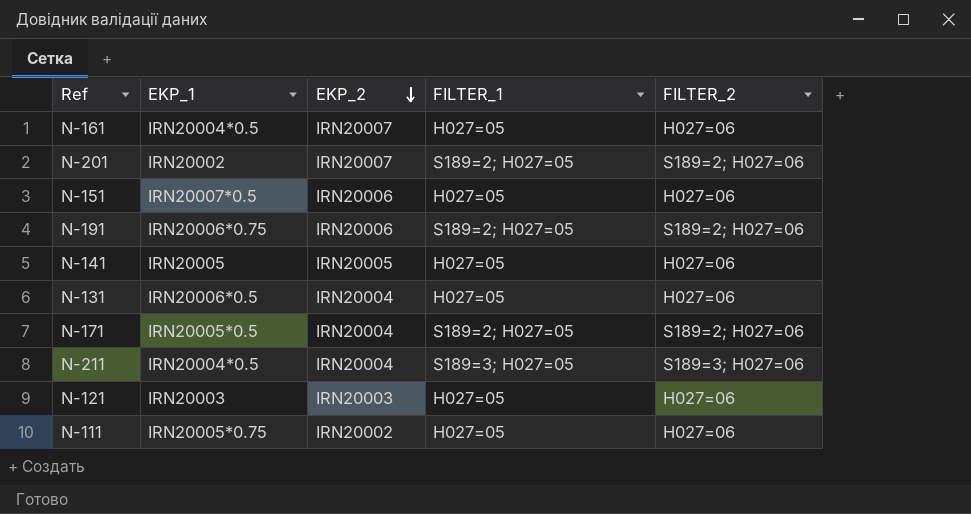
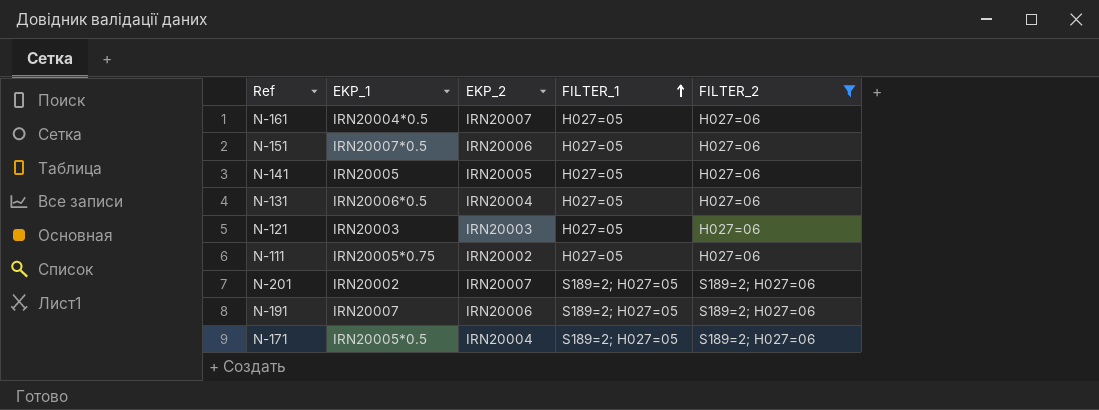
filter: none -> FILTER_2 != S189=3; H027=06
row order: EKP_2 descending -> FILTER_1 ascending
N-191 | EKP_1: IRN20006*0.75 -> IRN20007

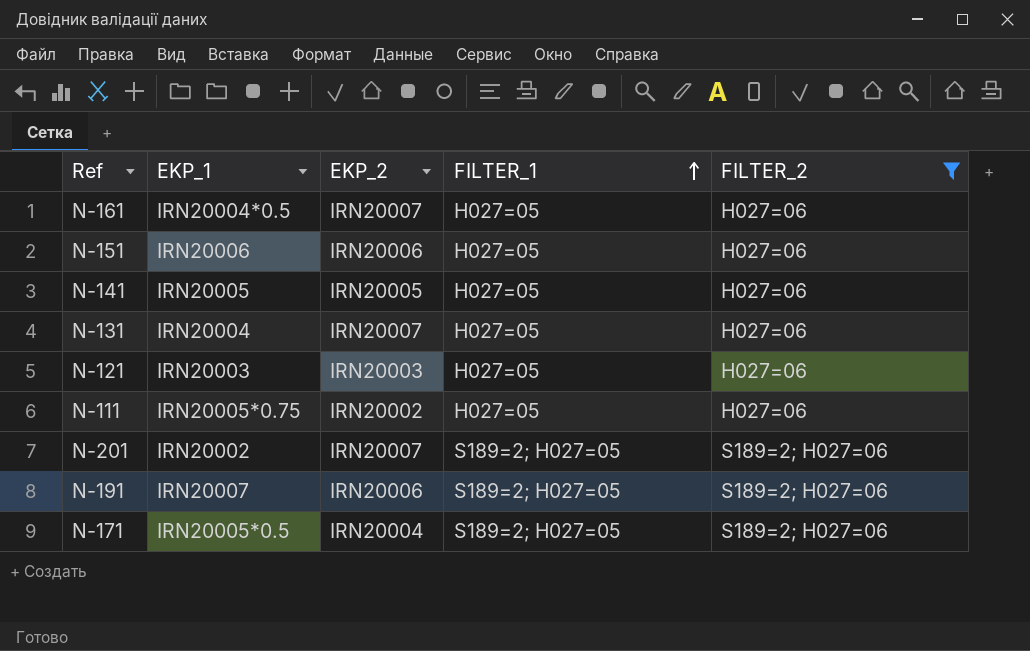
N-151 | EKP_1: IRN20007*0.5 -> IRN20006
N-131 | EKP_1: IRN20006*0.5 -> IRN20004
N-131 | EKP_2: IRN20004 -> IRN20007

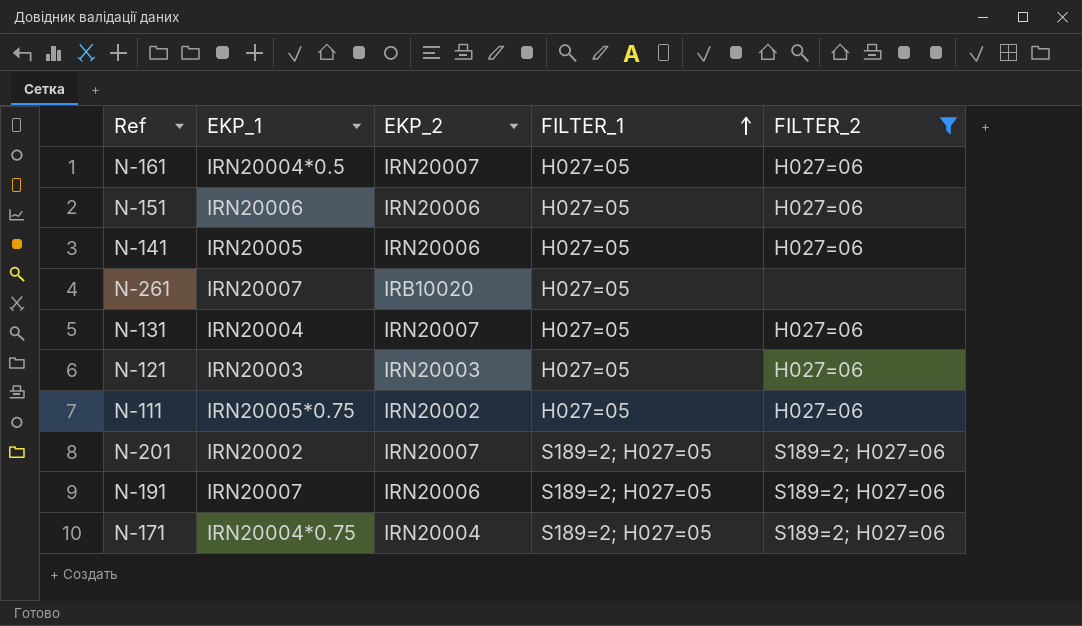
N-141 | EKP_2: IRN20005 -> IRN20006
row N-261: none -> IRN20007 | IRB10020 | H027=05 | none
N-171 | EKP_1: IRN20005*0.5 -> IRN20004*0.75

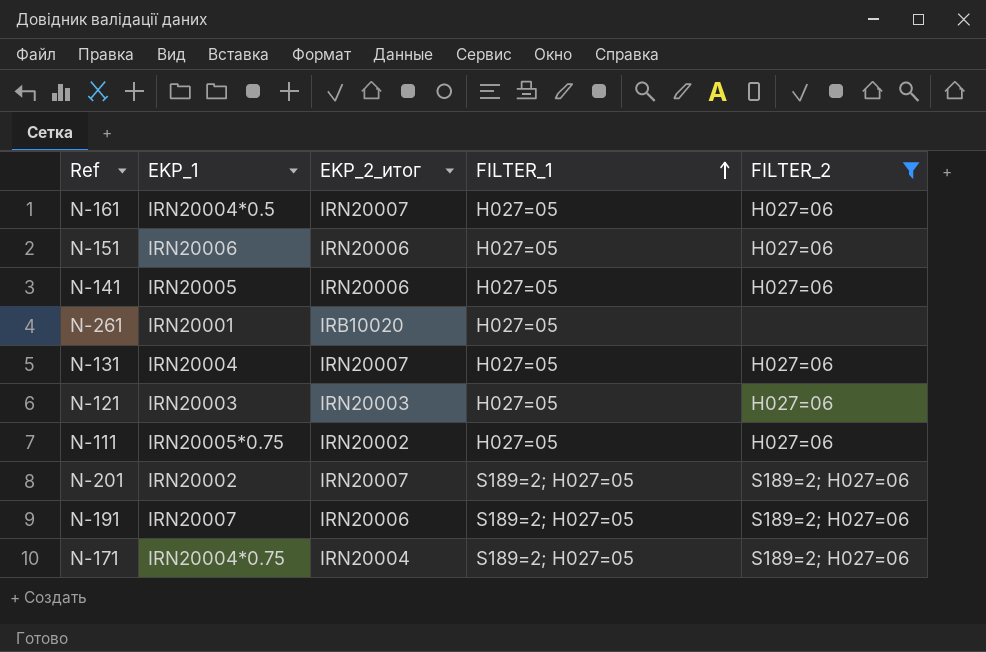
column name: EKP_2 -> EKP_2_итог
N-261 | EKP_1: IRN20007 -> IRN20001

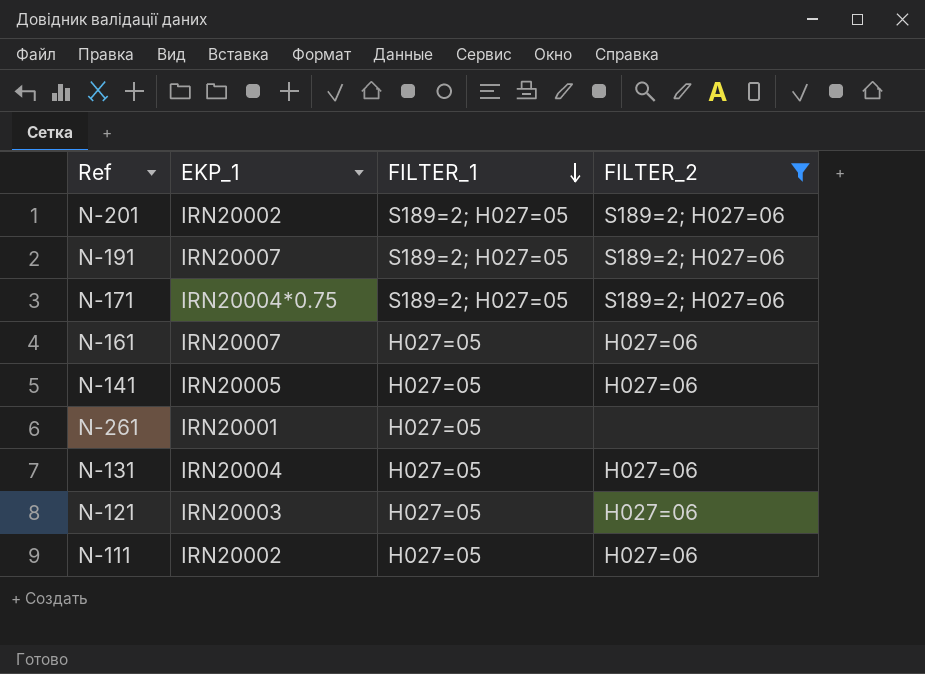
row order: FILTER_1 ascending -> FILTER_1 descending
column EKP_2_итог | position: 3 -> none
row N-151: IRN20006 | IRN20006 | H027=05 | H027=06 -> none
N-161 | EKP_1: IRN20004*0.5 -> IRN20007
N-111 | EKP_1: IRN20005*0.75 -> IRN20002

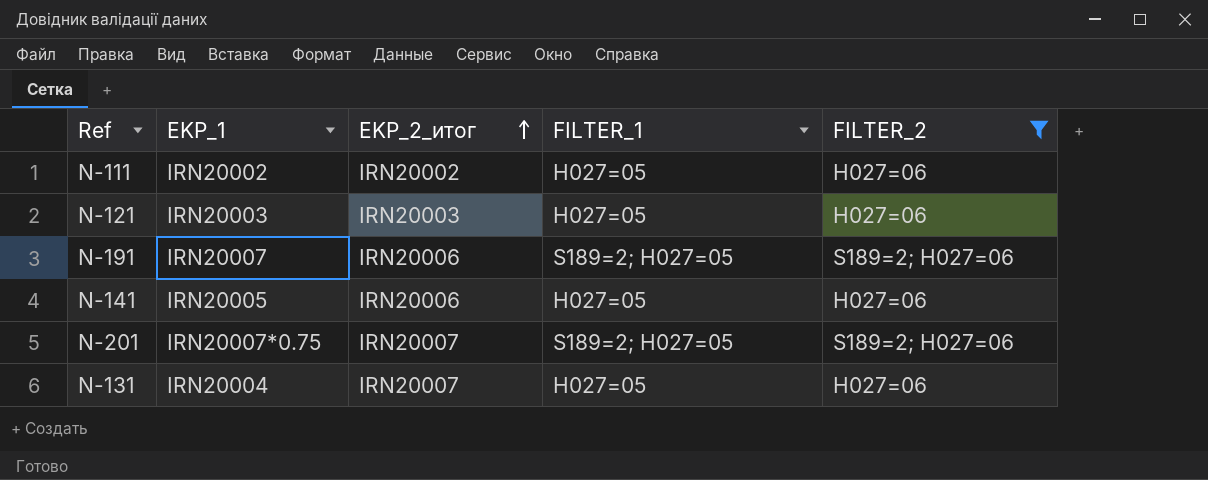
row order: FILTER_1 descending -> EKP_2_итог ascending
column EKP_2_итог | position: none -> 3
row N-171: IRN20004*0.75 | S189=2; H027=05 | S189=2; H027=06 -> none
row N-161: IRN20007 | H027=05 | H027=06 -> none
row N-261: IRN20001 | H027=05 | none -> none
N-201 | EKP_1: IRN20002 -> IRN20007*0.75

